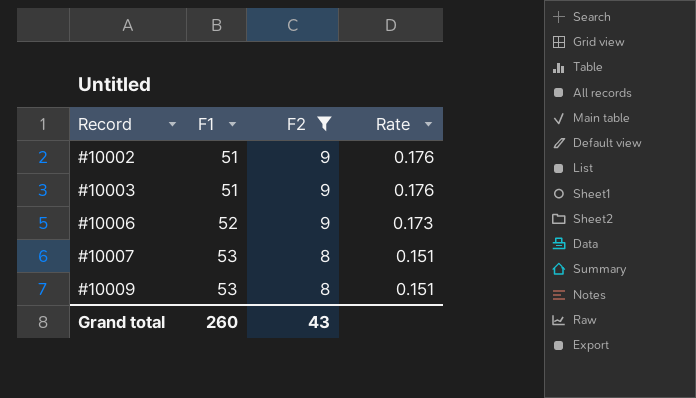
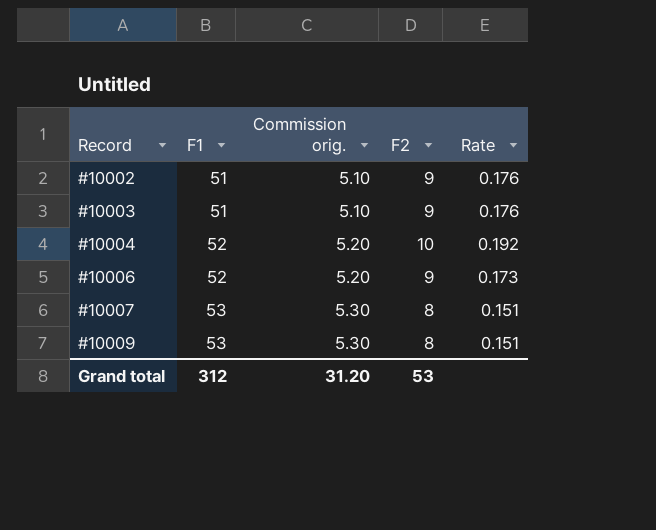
filter: F2 != 10 -> none
column Commission orig. | formula: none -> [F1] * 0.1
Grand total | F1: 260 -> 312
Grand total | F2: 43 -> 53

